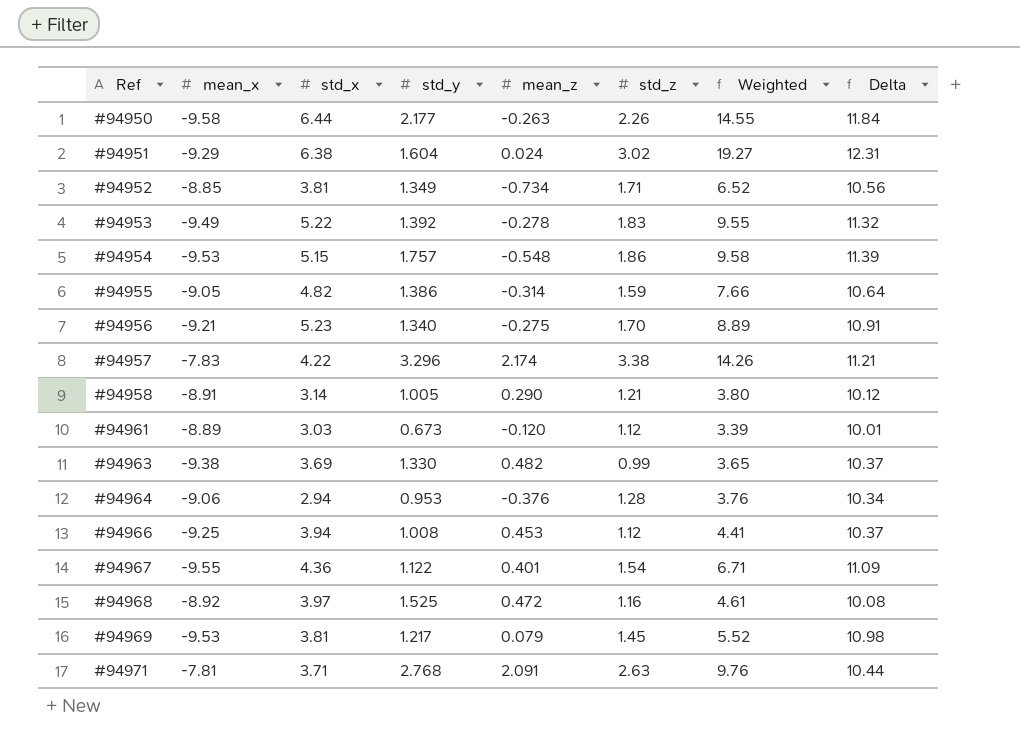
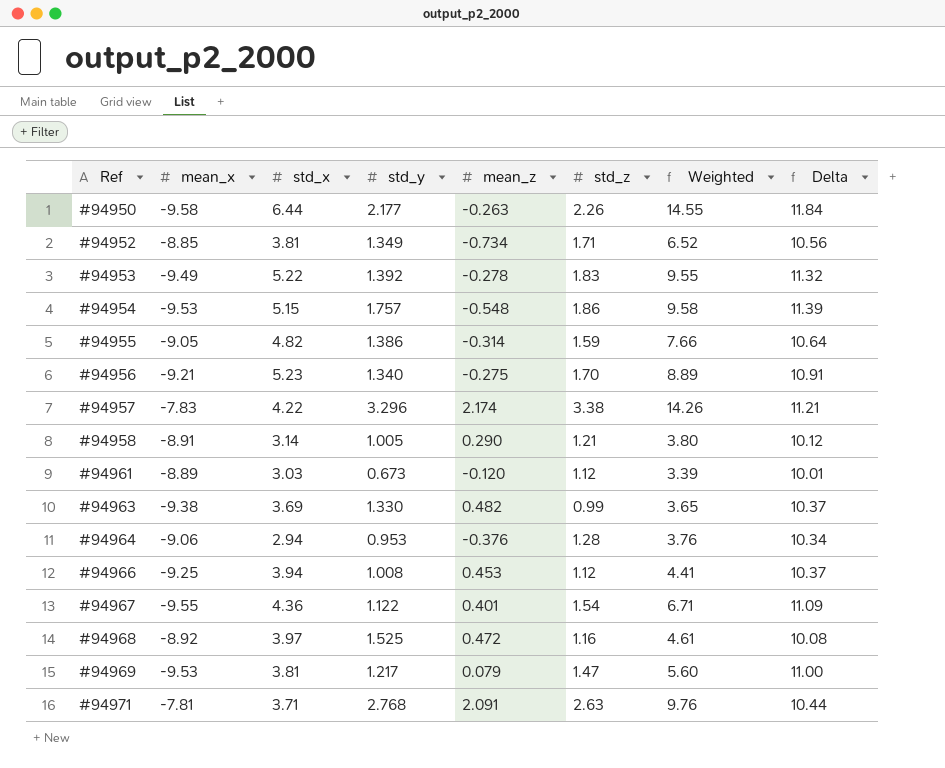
row #94951: -9.29 | 6.38 | 1.604 | 0.024 | 3.02 | 19.27 | 12.31 -> none
#94969 | std_z: 1.45 -> 1.47
#94969 | Weighted: 5.52 -> 5.60
#94969 | Delta: 10.98 -> 11.00

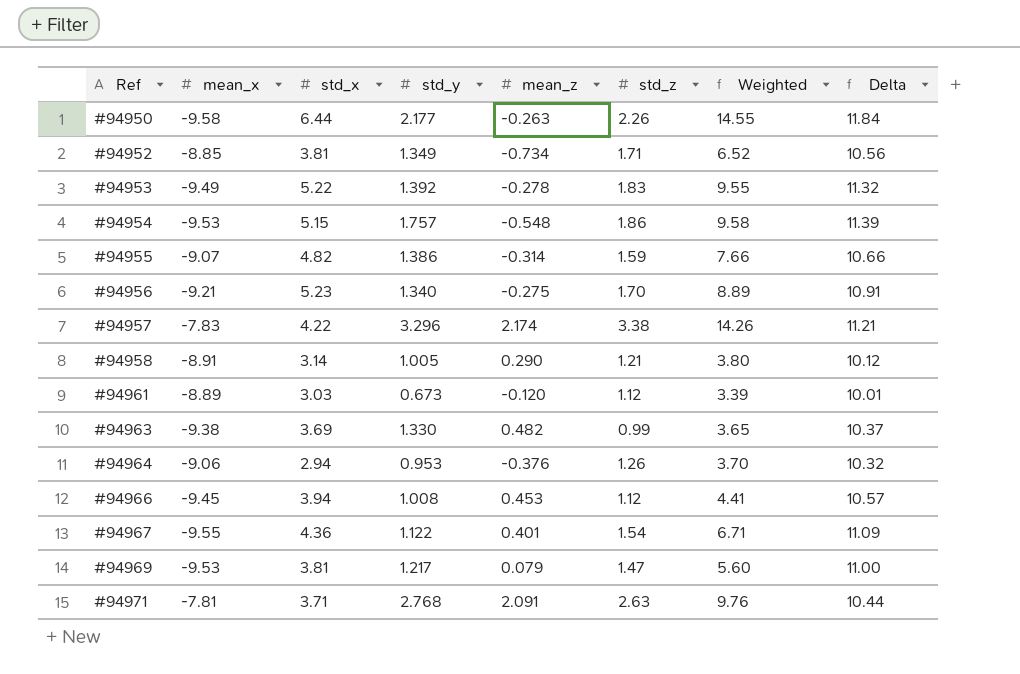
row #94968: -8.92 | 3.97 | 1.525 | 0.472 | 1.16 | 4.61 | 10.08 -> none
#94955 | mean_x: -9.05 -> -9.07
#94955 | Delta: 10.64 -> 10.66
#94964 | std_z: 1.28 -> 1.26
#94964 | Weighted: 3.76 -> 3.70
#94964 | Delta: 10.34 -> 10.32
#94966 | mean_x: -9.25 -> -9.45
#94966 | Delta: 10.37 -> 10.57

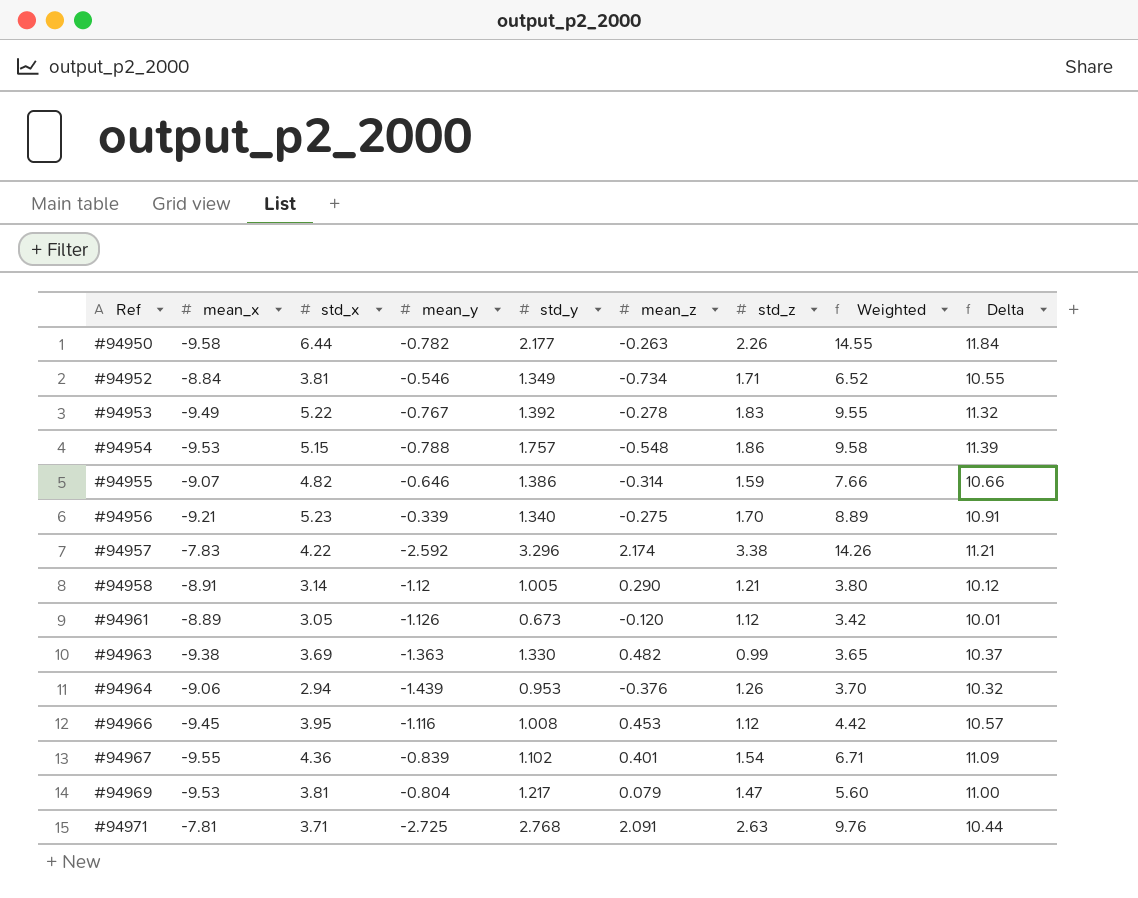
column mean_y | position: none -> 4
#94952 | mean_x: -8.85 -> -8.84
#94952 | Delta: 10.56 -> 10.55
#94961 | std_x: 3.03 -> 3.05
#94961 | Weighted: 3.39 -> 3.42
#94966 | std_x: 3.94 -> 3.95
#94966 | Weighted: 4.41 -> 4.42
#94967 | std_y: 1.122 -> 1.102

